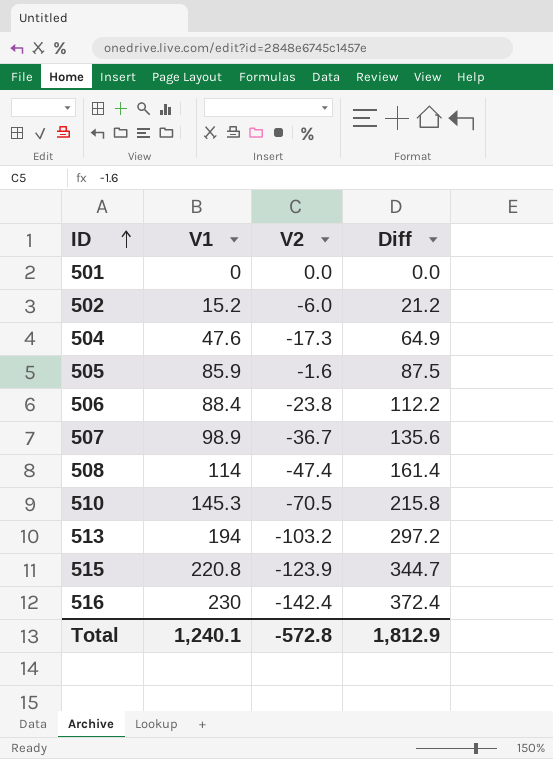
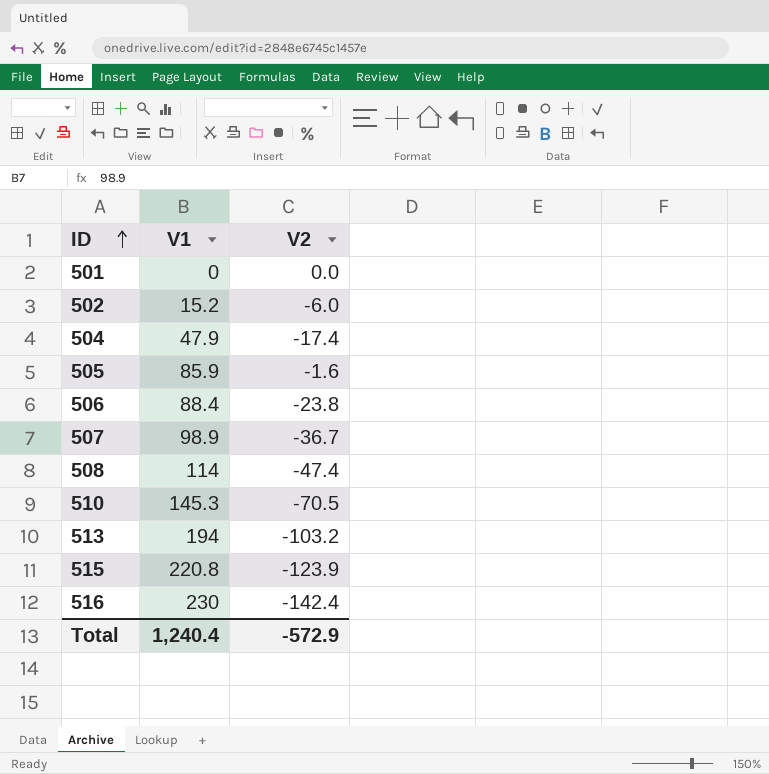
column Diff | formula: [V1] - [V2] -> none
504 | V1: 47.6 -> 47.9
504 | V2: -17.3 -> -17.4
Total | V1: 1,240.1 -> 1,240.4
Total | V2: -572.8 -> -572.9

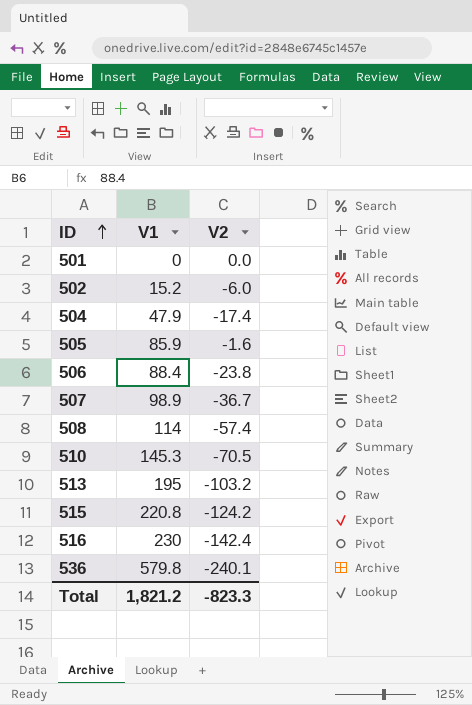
508 | V2: -47.4 -> -57.4
513 | V1: 194 -> 195
515 | V2: -123.9 -> -124.2
row 536: none -> 579.8 | -240.1
Total | V1: 1,240.4 -> 1,821.2
Total | V2: -572.9 -> -823.3

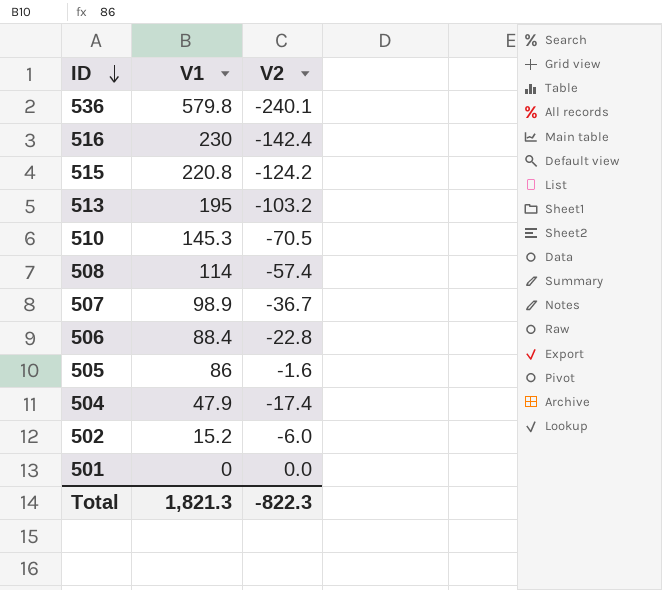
row order: ID ascending -> ID descending
506 | V2: -23.8 -> -22.8
505 | V1: 85.9 -> 86
Total | V1: 1,821.2 -> 1,821.3
Total | V2: -823.3 -> -822.3

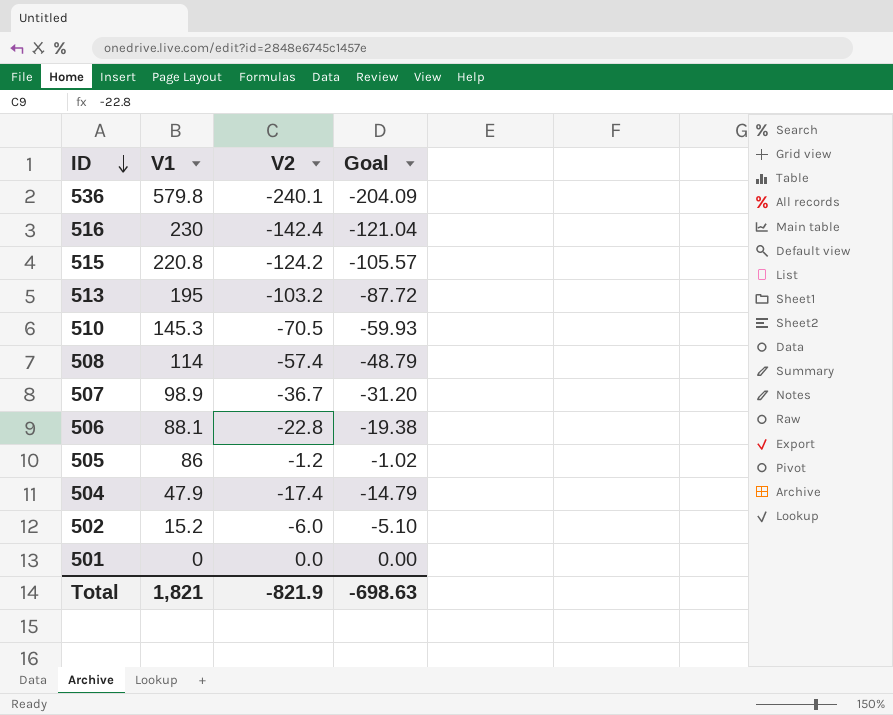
column Goal | formula: none -> [V2] * 0.85
506 | V1: 88.4 -> 88.1
505 | V2: -1.6 -> -1.2
Total | V1: 1,821.3 -> 1,821
Total | V2: -822.3 -> -821.9

